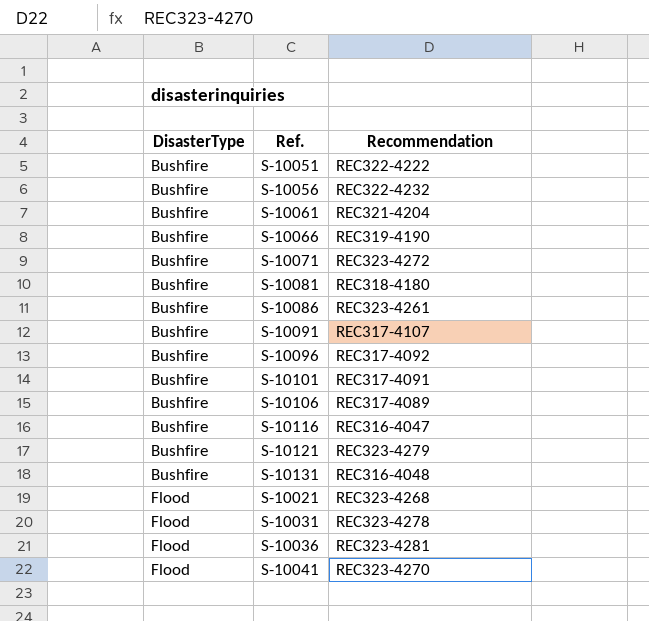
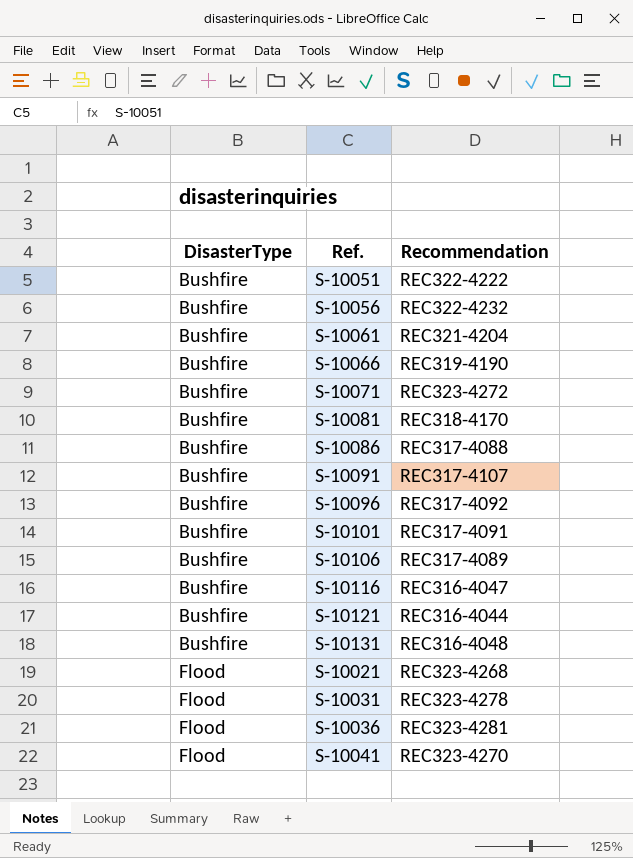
S-10081 | Recommendation: REC318-4180 -> REC318-4170
S-10086 | Recommendation: REC323-4261 -> REC317-4088
S-10121 | Recommendation: REC323-4279 -> REC316-4044

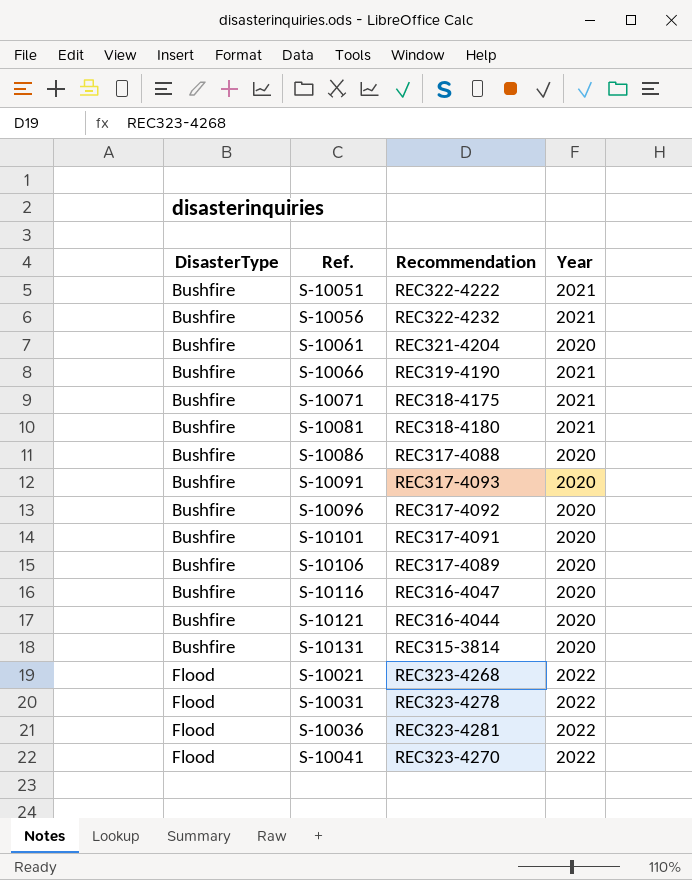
column Year | position: none -> 4
S-10071 | Recommendation: REC323-4272 -> REC318-4175
S-10081 | Recommendation: REC318-4170 -> REC318-4180
S-10091 | Recommendation: REC317-4107 -> REC317-4093
S-10131 | Recommendation: REC316-4048 -> REC315-3814

